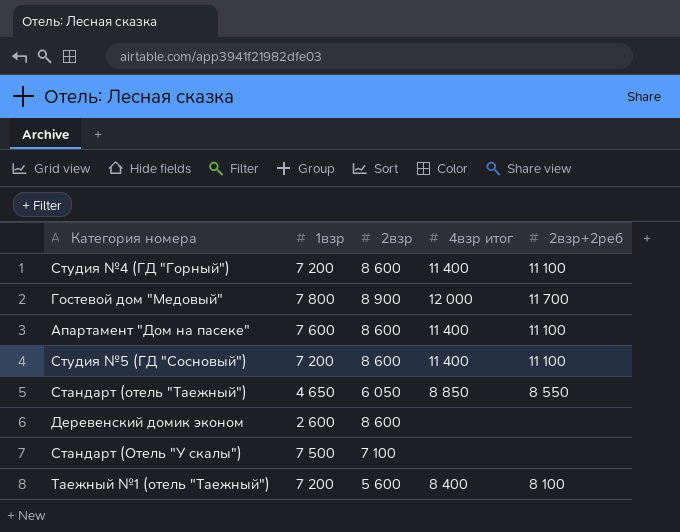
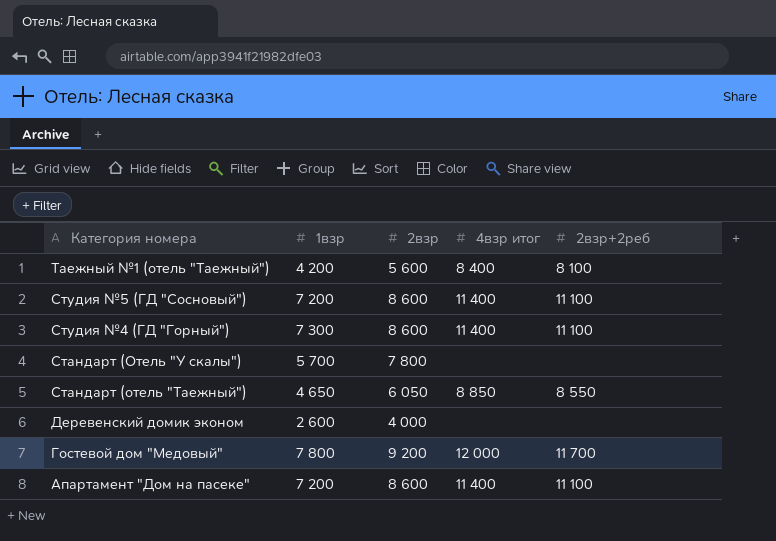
row order: none -> Категория номера descending
Таежный №1 (отель "Таежный") | 1взр: 7 200 -> 4 200
Студия №4 (ГД "Горный") | 1взр: 7 200 -> 7 300
Стандарт (Отель "У скалы") | 1взр: 7 500 -> 5 700
Стандарт (Отель "У скалы") | 2взр: 7 100 -> 7 800
Деревенский домик эконом | 2взр: 8 600 -> 4 000
Гостевой дом "Медовый" | 2взр: 8 900 -> 9 200
Апартамент "Дом на пасеке" | 1взр: 7 600 -> 7 200

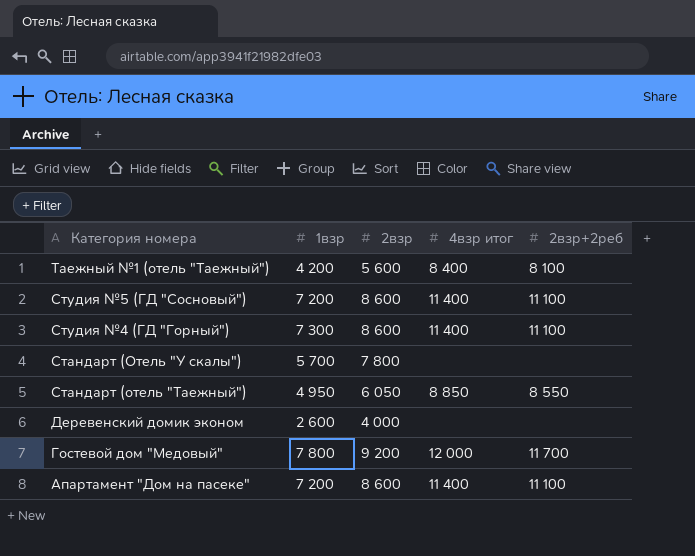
Стандарт (отель "Таежный") | 1взр: 4 650 -> 4 950

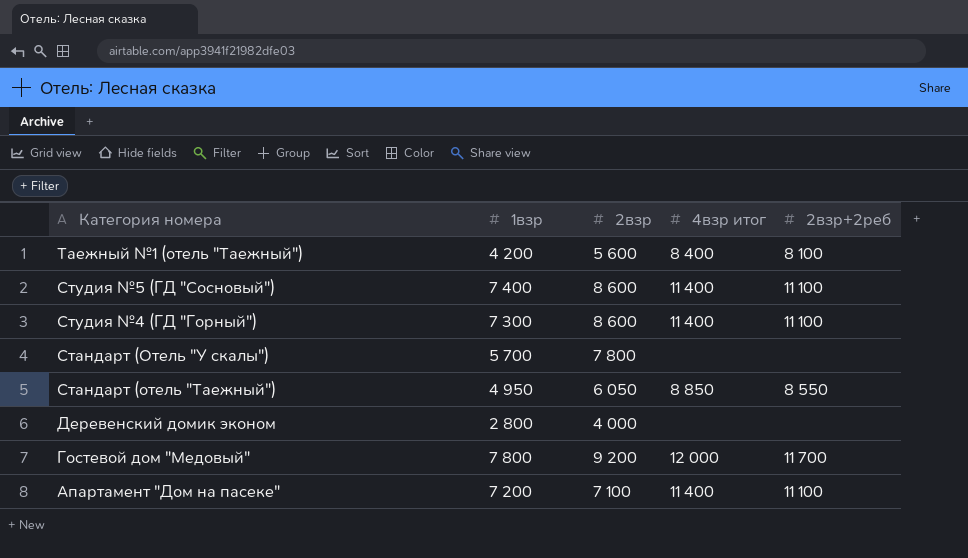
Студия №5 (ГД "Сосновый") | 1взр: 7 200 -> 7 400
Деревенский домик эконом | 1взр: 2 600 -> 2 800
Апартамент "Дом на пасеке" | 2взр: 8 600 -> 7 100

